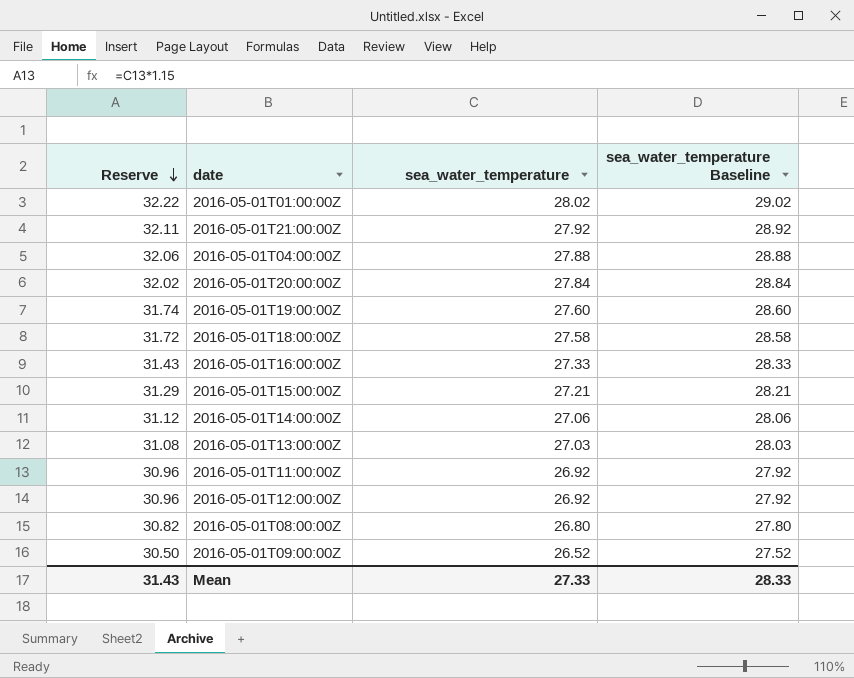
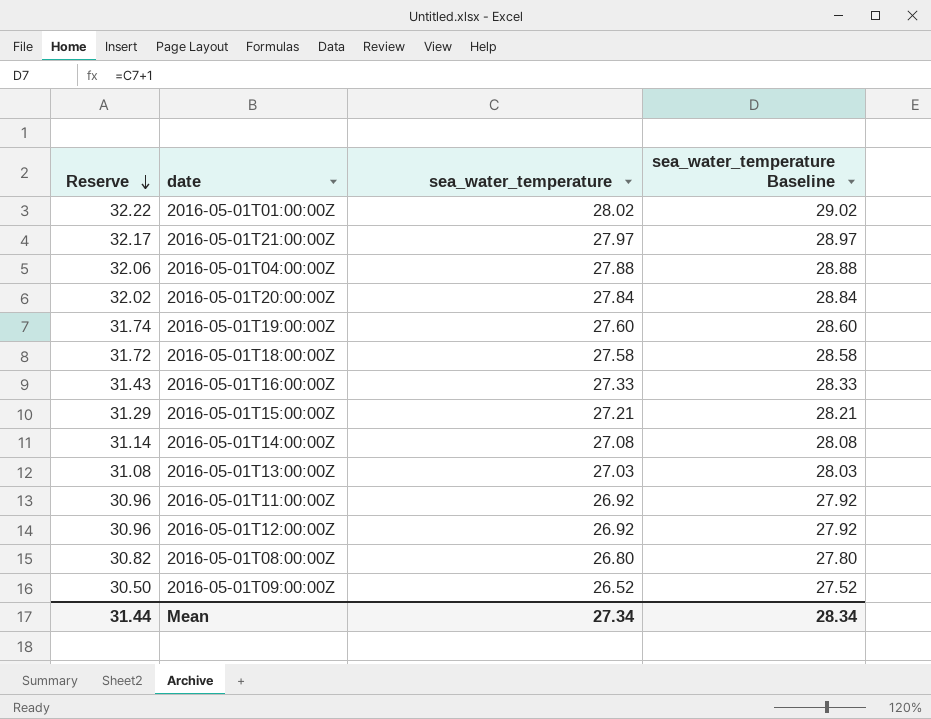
2016-05-01T21:00:00Z | Reserve: 32.11 -> 32.17
2016-05-01T21:00:00Z | sea_water_temperature: 27.92 -> 27.97
2016-05-01T21:00:00Z | sea_water_temperature Baseline: 28.92 -> 28.97
2016-05-01T14:00:00Z | Reserve: 31.12 -> 31.14
2016-05-01T14:00:00Z | sea_water_temperature: 27.06 -> 27.08
2016-05-01T14:00:00Z | sea_water_temperature Baseline: 28.06 -> 28.08
Mean | Reserve: 31.43 -> 31.44
Mean | sea_water_temperature: 27.33 -> 27.34
Mean | sea_water_temperature Baseline: 28.33 -> 28.34

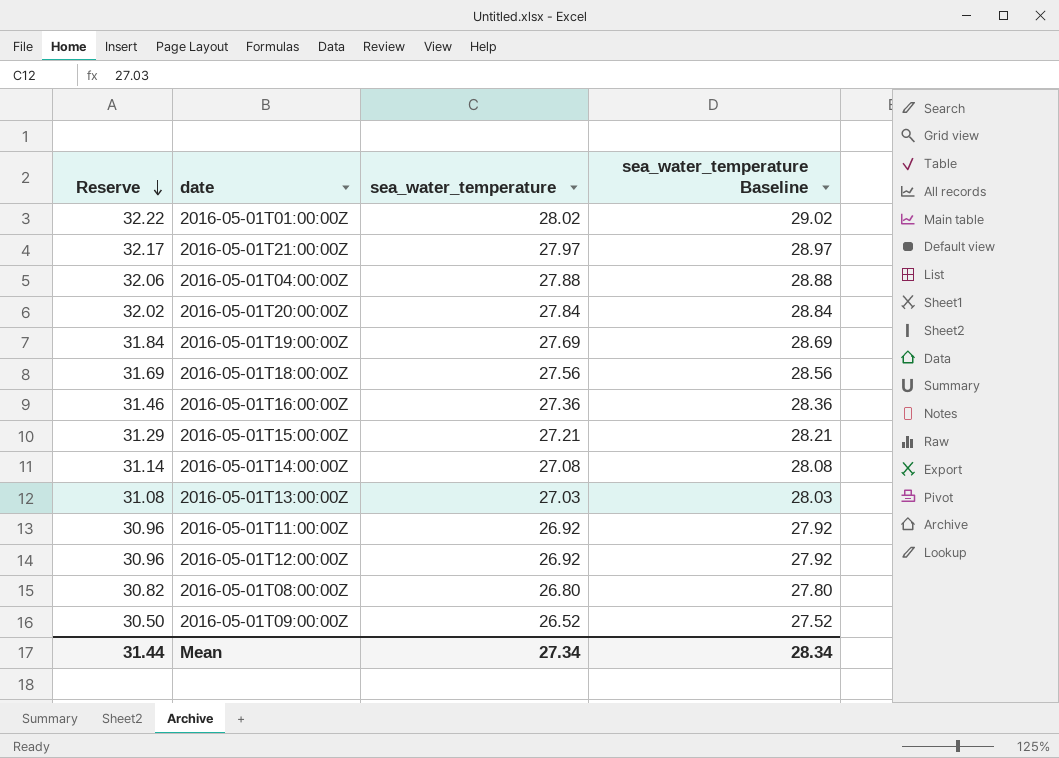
2016-05-01T19:00:00Z | Reserve: 31.74 -> 31.84
2016-05-01T19:00:00Z | sea_water_temperature: 27.60 -> 27.69
2016-05-01T19:00:00Z | sea_water_temperature Baseline: 28.60 -> 28.69
2016-05-01T18:00:00Z | Reserve: 31.72 -> 31.69
2016-05-01T18:00:00Z | sea_water_temperature: 27.58 -> 27.56
2016-05-01T18:00:00Z | sea_water_temperature Baseline: 28.58 -> 28.56
2016-05-01T16:00:00Z | Reserve: 31.43 -> 31.46
2016-05-01T16:00:00Z | sea_water_temperature: 27.33 -> 27.36
2016-05-01T16:00:00Z | sea_water_temperature Baseline: 28.33 -> 28.36

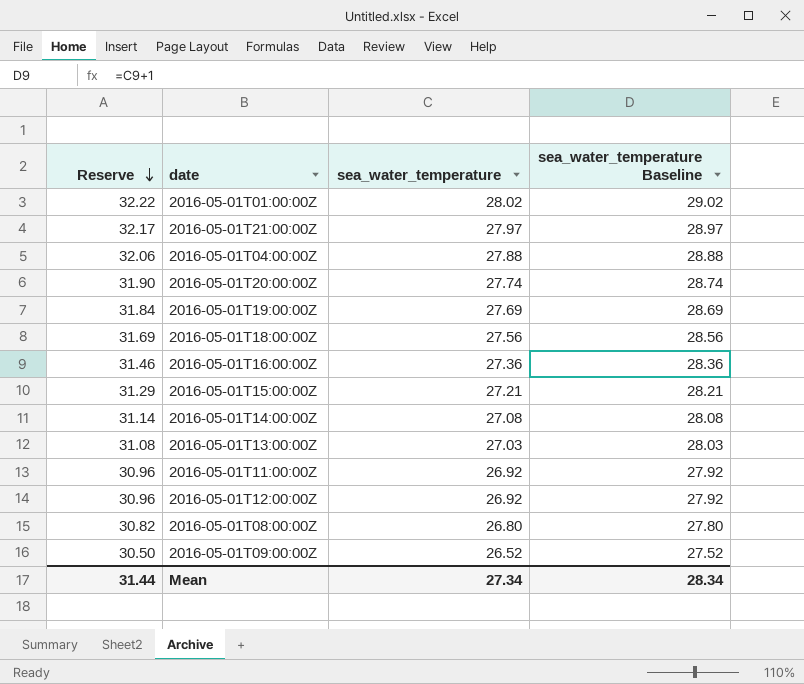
2016-05-01T20:00:00Z | Reserve: 32.02 -> 31.90
2016-05-01T20:00:00Z | sea_water_temperature: 27.84 -> 27.74
2016-05-01T20:00:00Z | sea_water_temperature Baseline: 28.84 -> 28.74

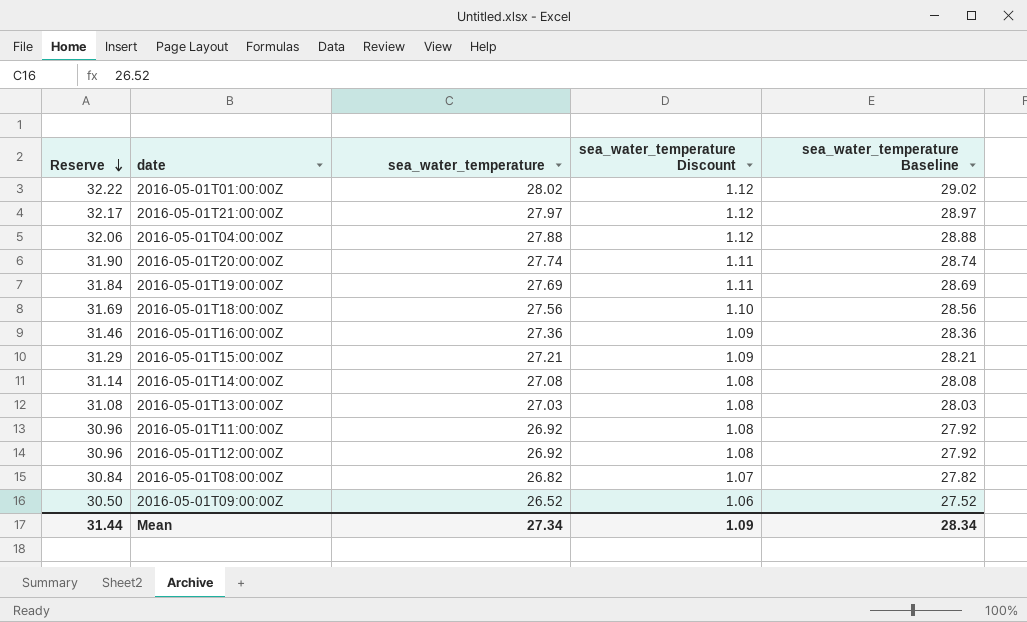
column sea_water_temperature Discount | formula: none -> [sea_water_temperature] * 0.04
2016-05-01T08:00:00Z | Reserve: 30.82 -> 30.84
2016-05-01T08:00:00Z | sea_water_temperature: 26.80 -> 26.82
2016-05-01T08:00:00Z | sea_water_temperature Baseline: 27.80 -> 27.82

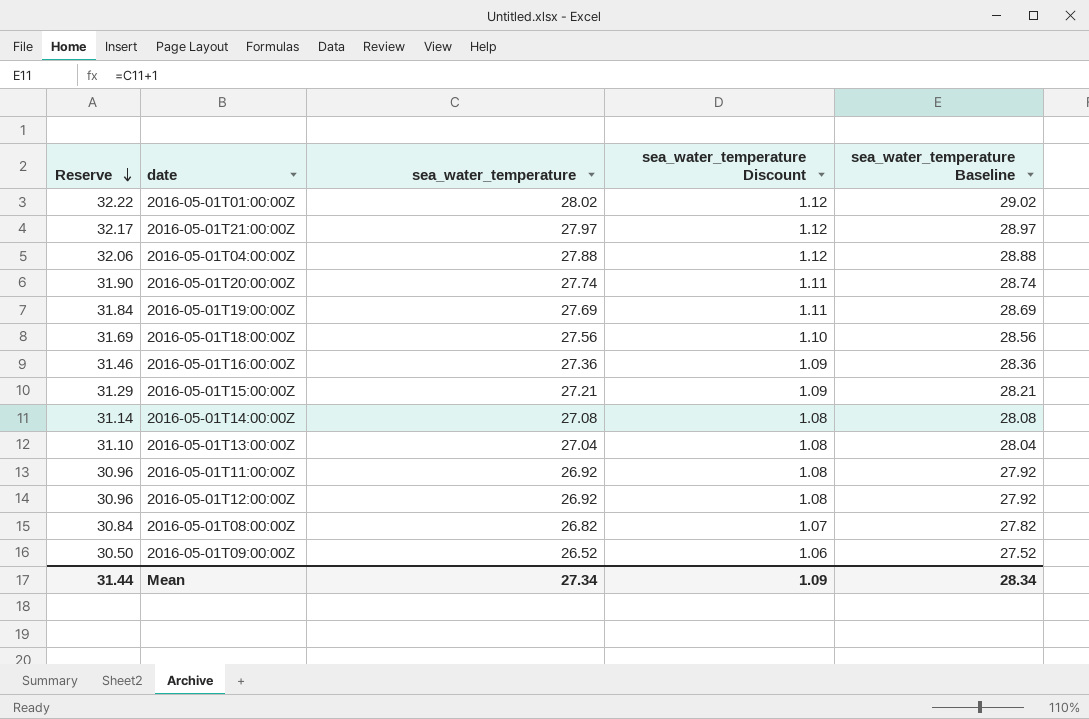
2016-05-01T13:00:00Z | Reserve: 31.08 -> 31.10
2016-05-01T13:00:00Z | sea_water_temperature: 27.03 -> 27.04
2016-05-01T13:00:00Z | sea_water_temperature Baseline: 28.03 -> 28.04

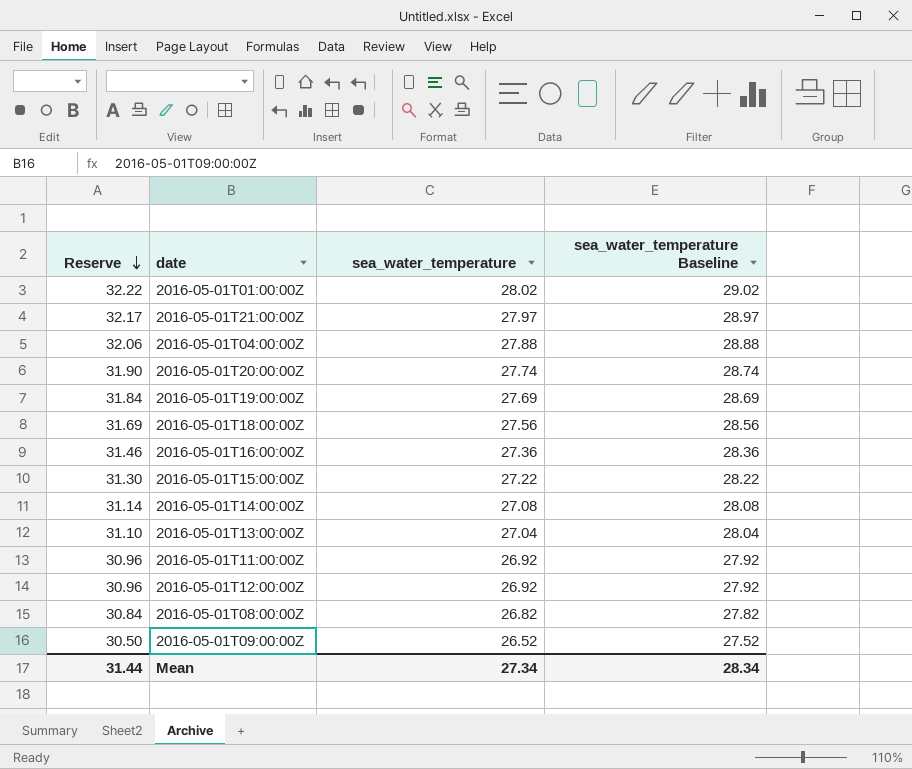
column sea_water_temperature Discount | formula: [sea_water_temperature] * 0.04 -> none
2016-05-01T15:00:00Z | Reserve: 31.29 -> 31.30
2016-05-01T15:00:00Z | sea_water_temperature: 27.21 -> 27.22
2016-05-01T15:00:00Z | sea_water_temperature Baseline: 28.21 -> 28.22

